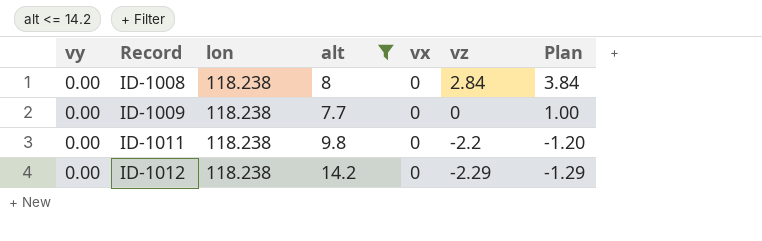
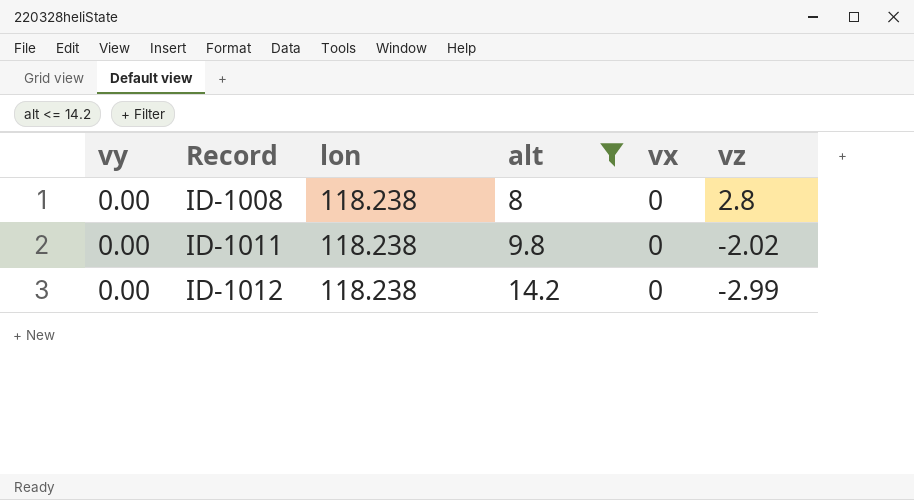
column Plan | formula: [vz] + 1 -> none
row ID-1009: 0.00 | 118.238 | 7.7 | 0 | 0 | 1.00 -> none
ID-1008 | vz: 2.84 -> 2.8
ID-1011 | vz: -2.2 -> -2.02
ID-1012 | vz: -2.29 -> -2.99

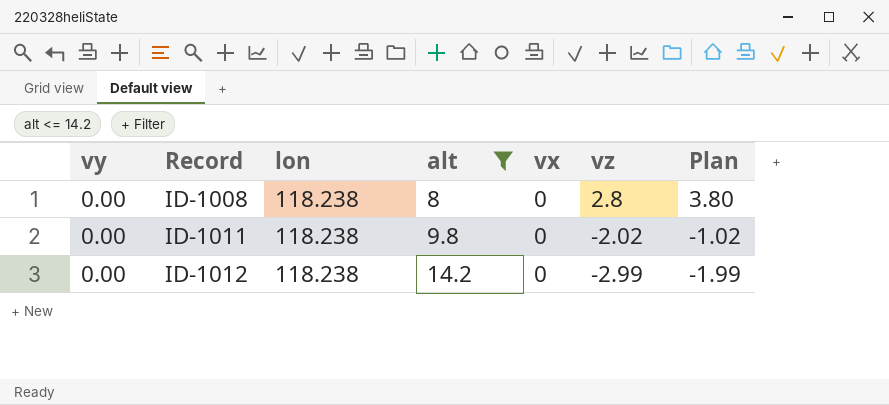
column Plan | formula: none -> [vz] + 1

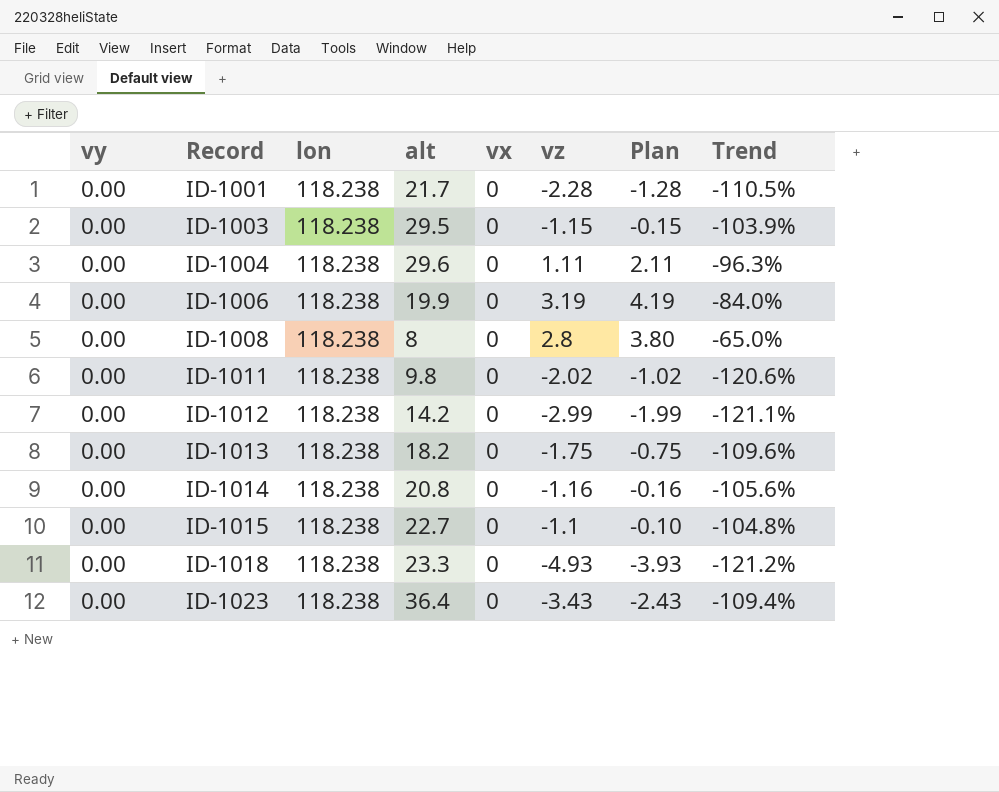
filter: alt <= 14.2 -> none
column Trend | formula: none -> ([vz] - [alt]) / [alt]

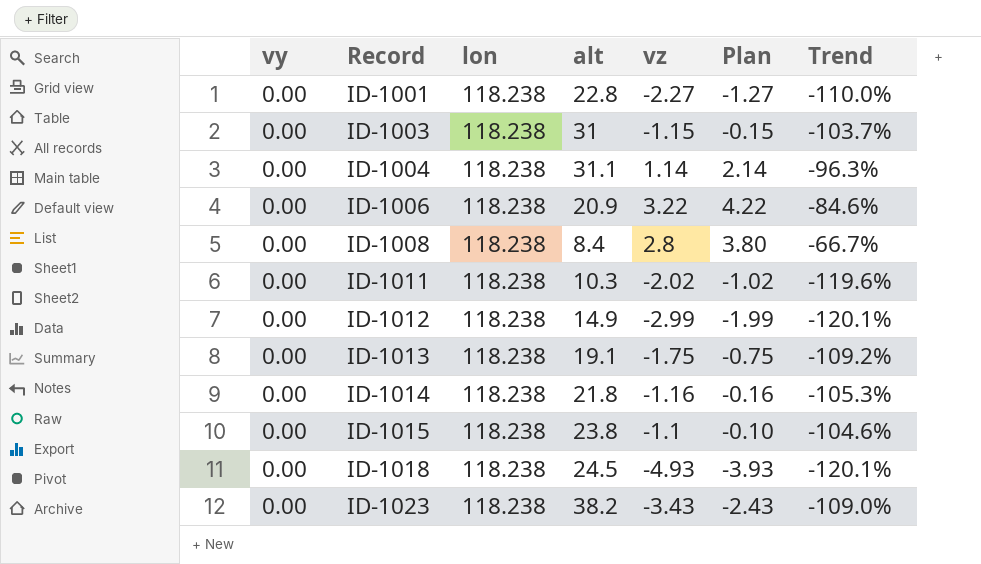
column vx | position: 5 -> none
ID-1001 | alt: 21.7 -> 22.8
ID-1001 | vz: -2.28 -> -2.27
ID-1001 | Plan: -1.28 -> -1.27
ID-1001 | Trend: -110.5% -> -110.0%
ID-1003 | alt: 29.5 -> 31
ID-1003 | Trend: -103.9% -> -103.7%
ID-1004 | alt: 29.6 -> 31.1
ID-1004 | vz: 1.11 -> 1.14
ID-1004 | Plan: 2.11 -> 2.14
ID-1006 | alt: 19.9 -> 20.9
ID-1006 | vz: 3.19 -> 3.22
ID-1006 | Plan: 4.19 -> 4.22
ID-1006 | Trend: -84.0% -> -84.6%
ID-1008 | alt: 8 -> 8.4
ID-1008 | Trend: -65.0% -> -66.7%
ID-1011 | alt: 9.8 -> 10.3
ID-1011 | Trend: -120.6% -> -119.6%
ID-1012 | alt: 14.2 -> 14.9
ID-1012 | Trend: -121.1% -> -120.1%
ID-1013 | alt: 18.2 -> 19.1
ID-1013 | Trend: -109.6% -> -109.2%
ID-1014 | alt: 20.8 -> 21.8
ID-1014 | Trend: -105.6% -> -105.3%
ID-1015 | alt: 22.7 -> 23.8
ID-1015 | Trend: -104.8% -> -104.6%
ID-1018 | alt: 23.3 -> 24.5
ID-1018 | Trend: -121.2% -> -120.1%
ID-1023 | alt: 36.4 -> 38.2
ID-1023 | Trend: -109.4% -> -109.0%

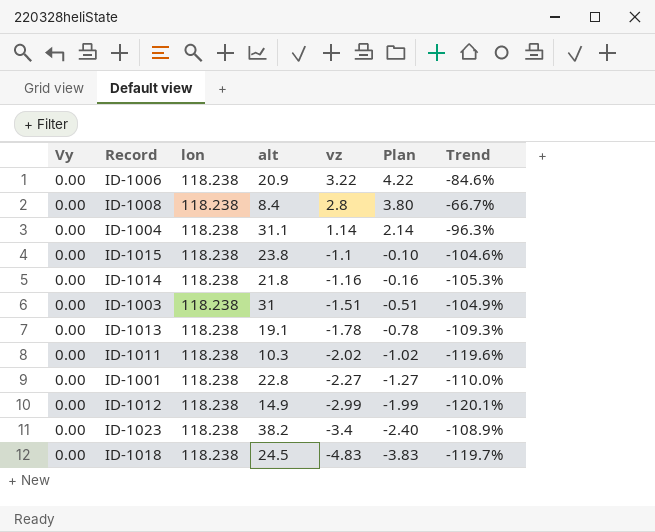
row order: Record ascending -> vz descending
column name: vy -> Vy
ID-1003 | vz: -1.15 -> -1.51
ID-1003 | Plan: -0.15 -> -0.51
ID-1003 | Trend: -103.7% -> -104.9%
ID-1013 | vz: -1.75 -> -1.78
ID-1013 | Plan: -0.75 -> -0.78
ID-1013 | Trend: -109.2% -> -109.3%
ID-1023 | vz: -3.43 -> -3.4
ID-1023 | Plan: -2.43 -> -2.40
ID-1023 | Trend: -109.0% -> -108.9%
ID-1018 | vz: -4.93 -> -4.83
ID-1018 | Plan: -3.93 -> -3.83
ID-1018 | Trend: -120.1% -> -119.7%

